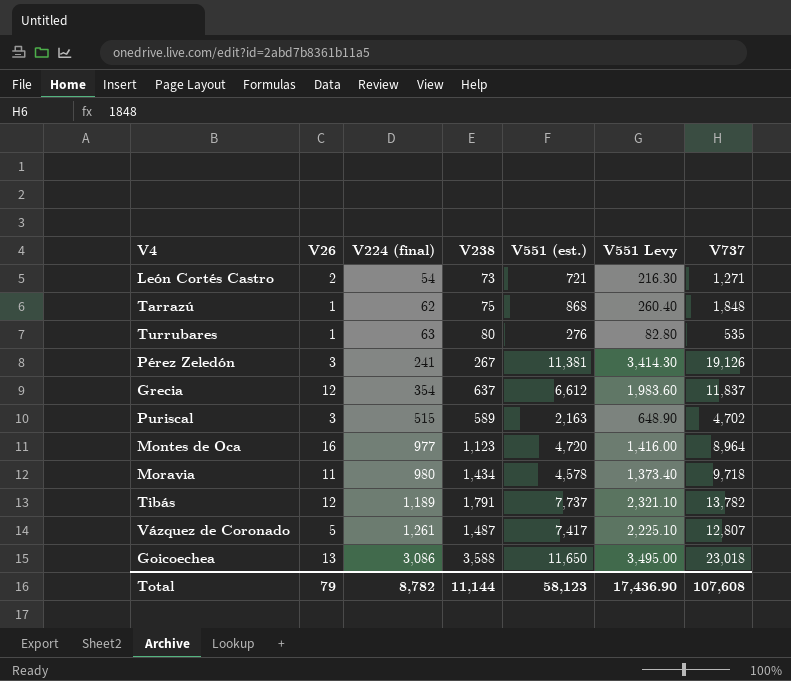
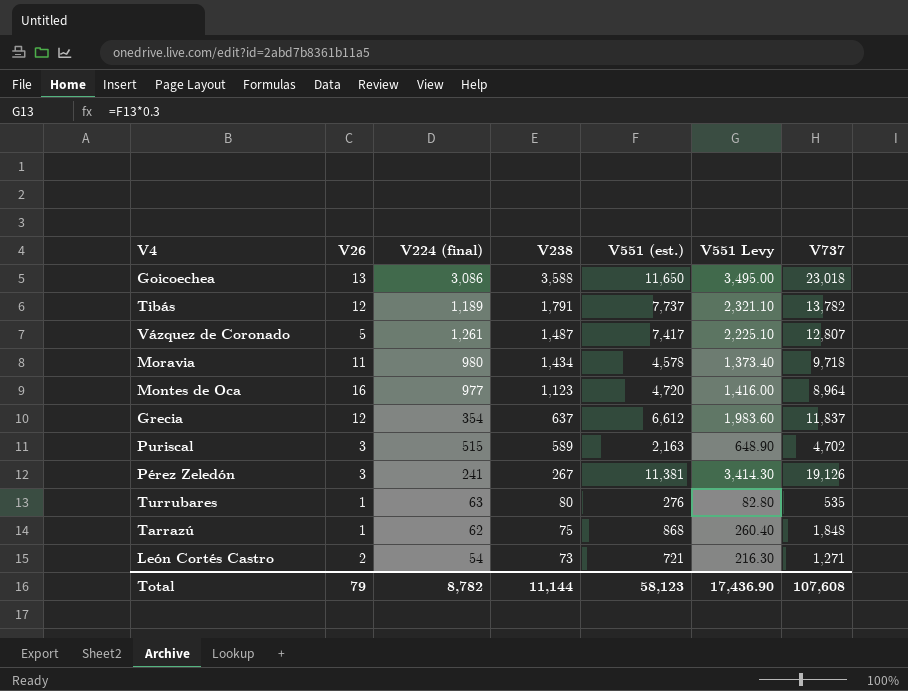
row order: V224 (final) ascending -> V238 descending

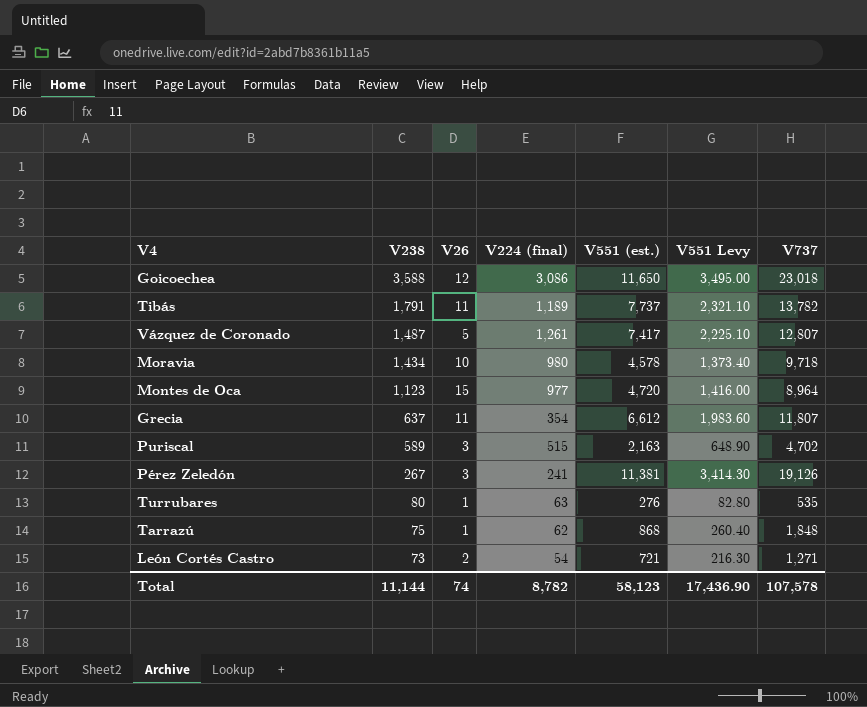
column V238 | position: 4 -> 2
Goicoechea | V26: 13 -> 12
Tibás | V26: 12 -> 11
Moravia | V26: 11 -> 10
Montes de Oca | V26: 16 -> 15
Grecia | V26: 12 -> 11
Grecia | V737: 11,837 -> 11,807
Total | V26: 79 -> 74
Total | V737: 107,608 -> 107,578

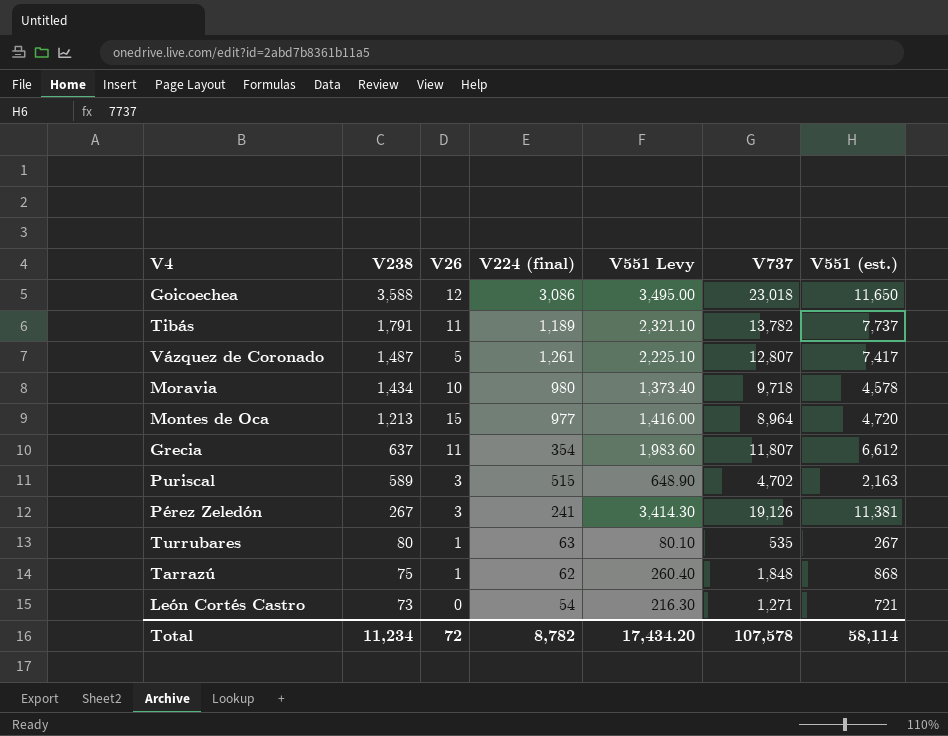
column V551 (est.) | position: 5 -> 7
Montes de Oca | V238: 1,123 -> 1,213
Turrubares | V551 Levy: 82.80 -> 80.10
Turrubares | V551 (est.): 276 -> 267
León Cortés Castro | V26: 2 -> 0
Total | V238: 11,144 -> 11,234
Total | V26: 74 -> 72
Total | V551 Levy: 17,436.90 -> 17,434.20
Total | V551 (est.): 58,123 -> 58,114

